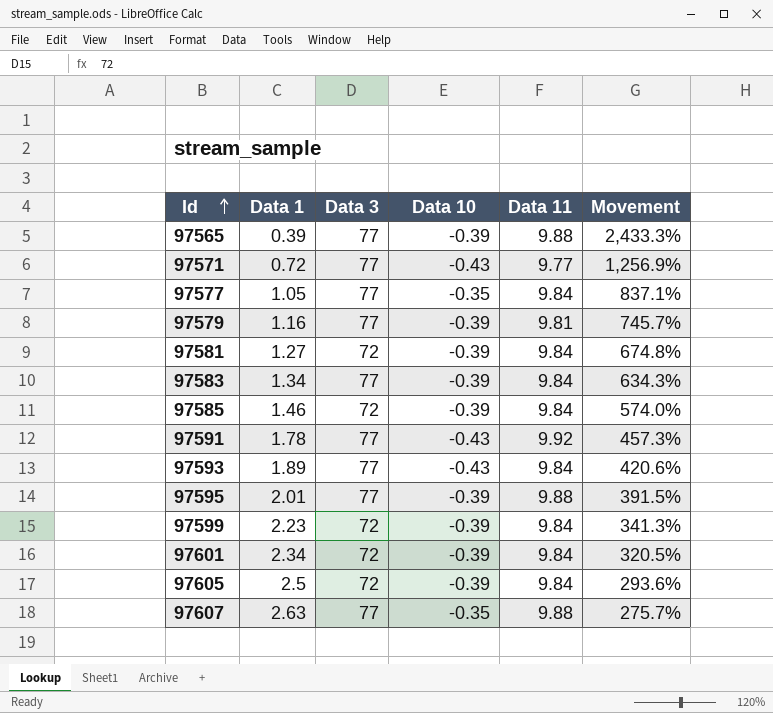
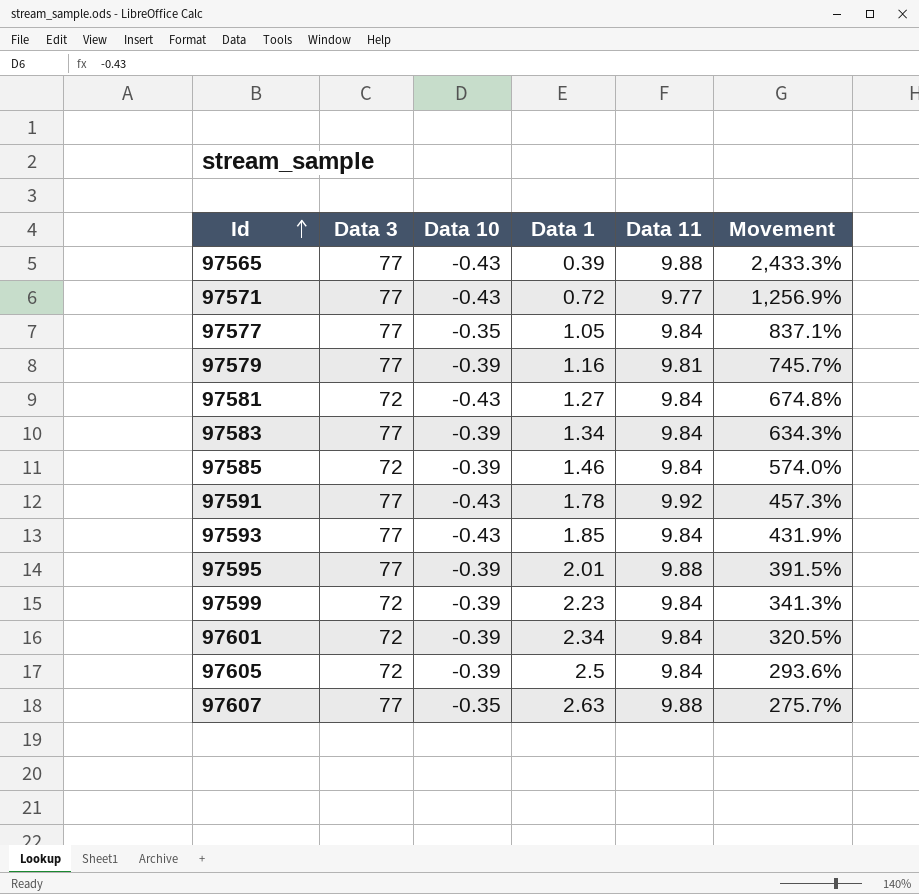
column Data 1 | position: 2 -> 4
97565 | Data 10: -0.39 -> -0.43
97581 | Data 10: -0.39 -> -0.43
97593 | Data 1: 1.89 -> 1.85
97593 | Movement: 420.6% -> 431.9%

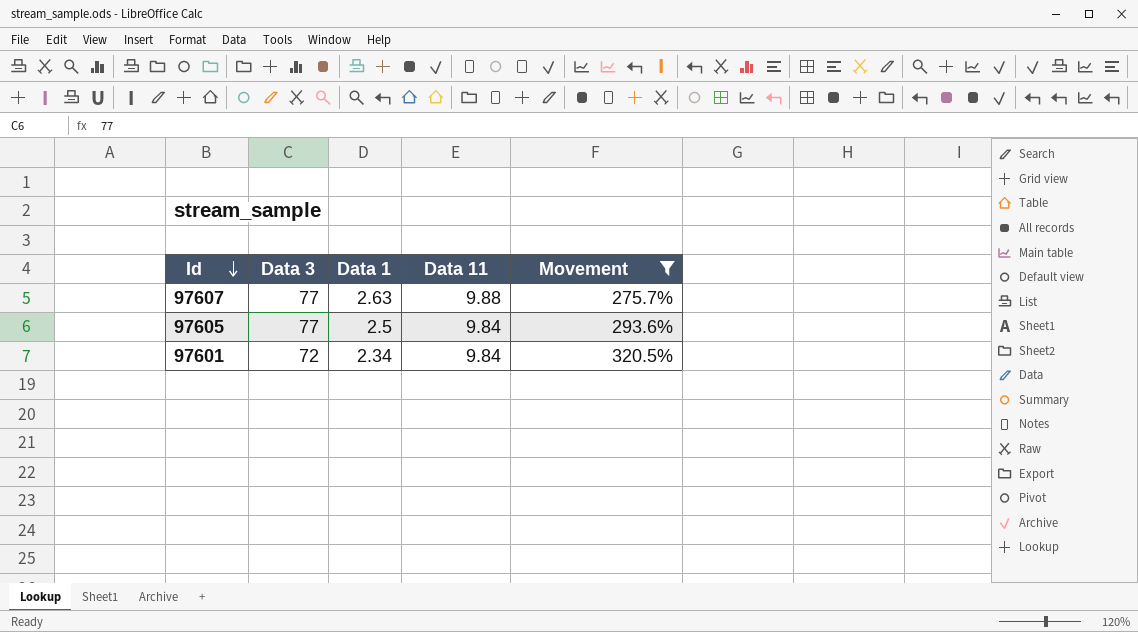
filter: none -> Movement <= 320.5%
row order: Id ascending -> Id descending
column Data 10 | position: 3 -> none
97605 | Data 3: 72 -> 77

